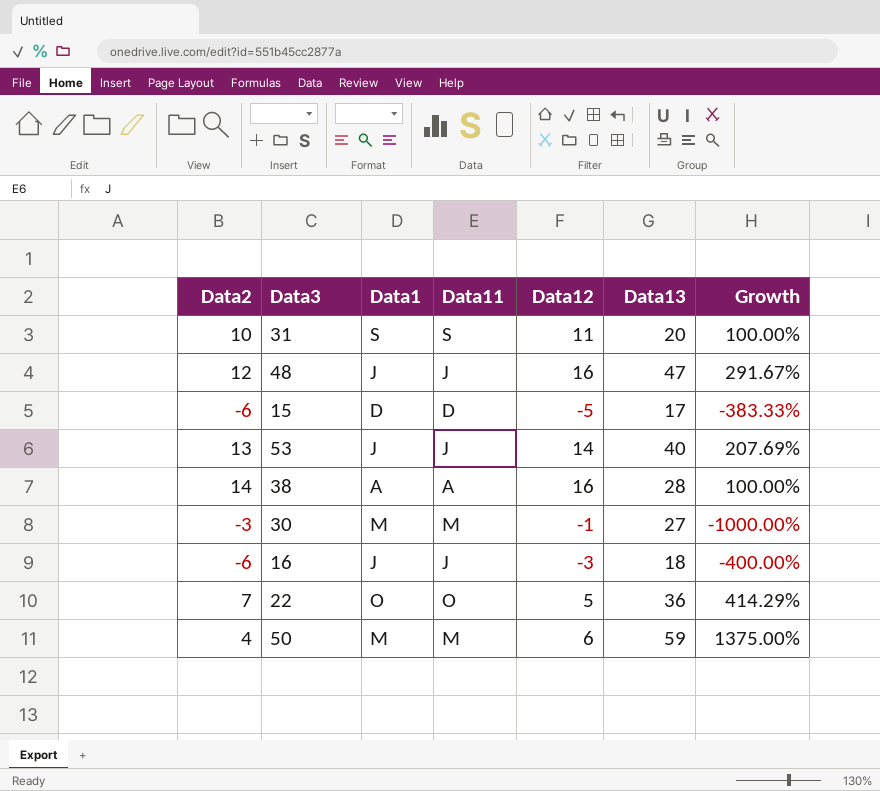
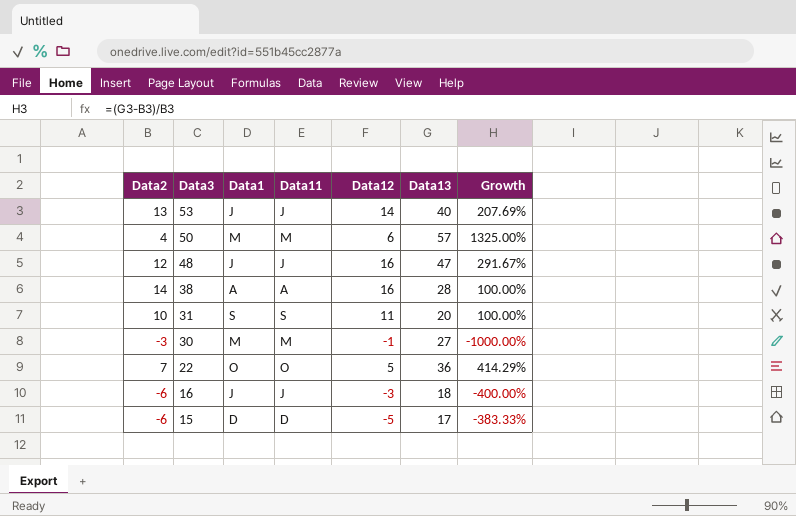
row order: none -> Data3 descending
50 | Data13: 59 -> 57
50 | Growth: 1375.00% -> 1325.00%

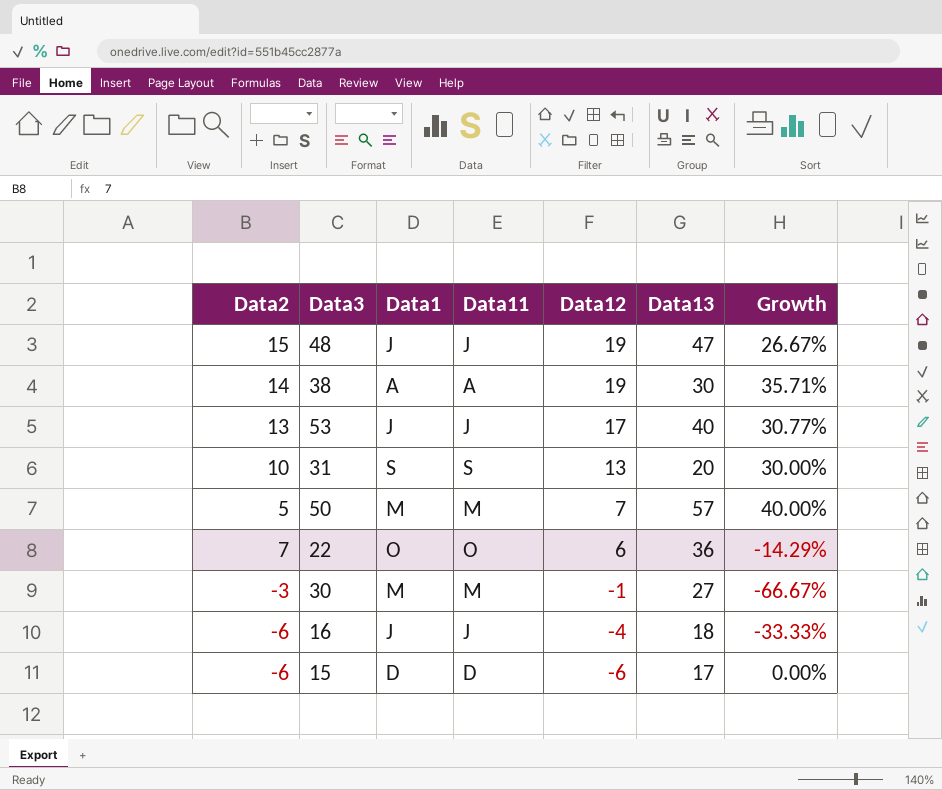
row order: Data3 descending -> Data12 descending
column Growth | formula: ([Data13] - [Data2]) / [Data2] -> ([Data12] - [Data2]) / [Data2]
48 | Data2: 12 -> 15
48 | Data12: 16 -> 19
38 | Data12: 16 -> 19
38 | Data13: 28 -> 30
53 | Data12: 14 -> 17
31 | Data12: 11 -> 13
50 | Data2: 4 -> 5
50 | Data12: 6 -> 7
22 | Data12: 5 -> 6
16 | Data12: -3 -> -4
15 | Data12: -5 -> -6

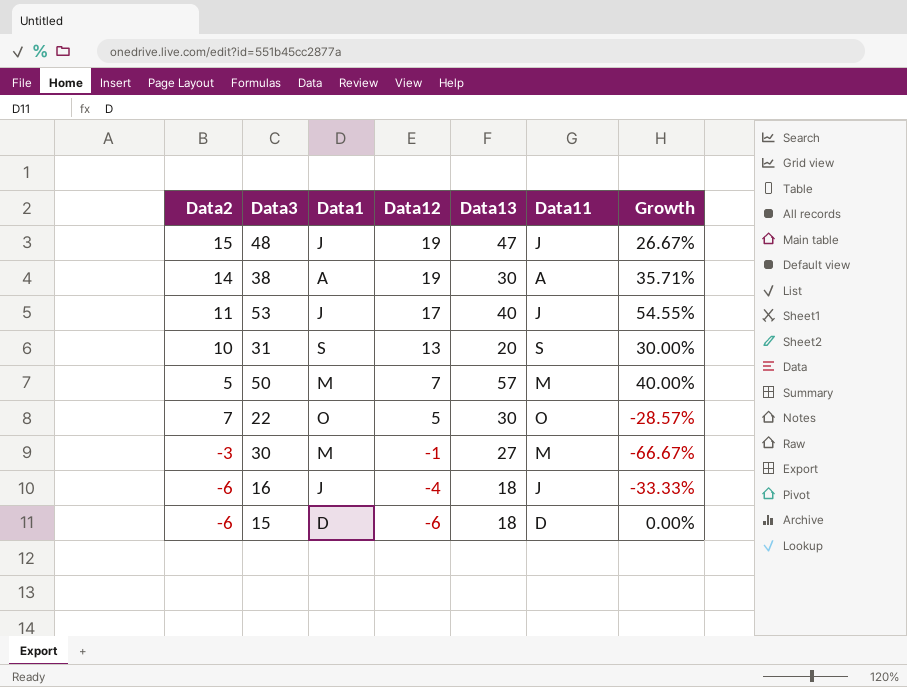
column Data11 | position: 4 -> 6
53 | Data2: 13 -> 11
53 | Growth: 30.77% -> 54.55%
22 | Data12: 6 -> 5
22 | Data13: 36 -> 30
22 | Growth: -14.29% -> -28.57%
15 | Data13: 17 -> 18

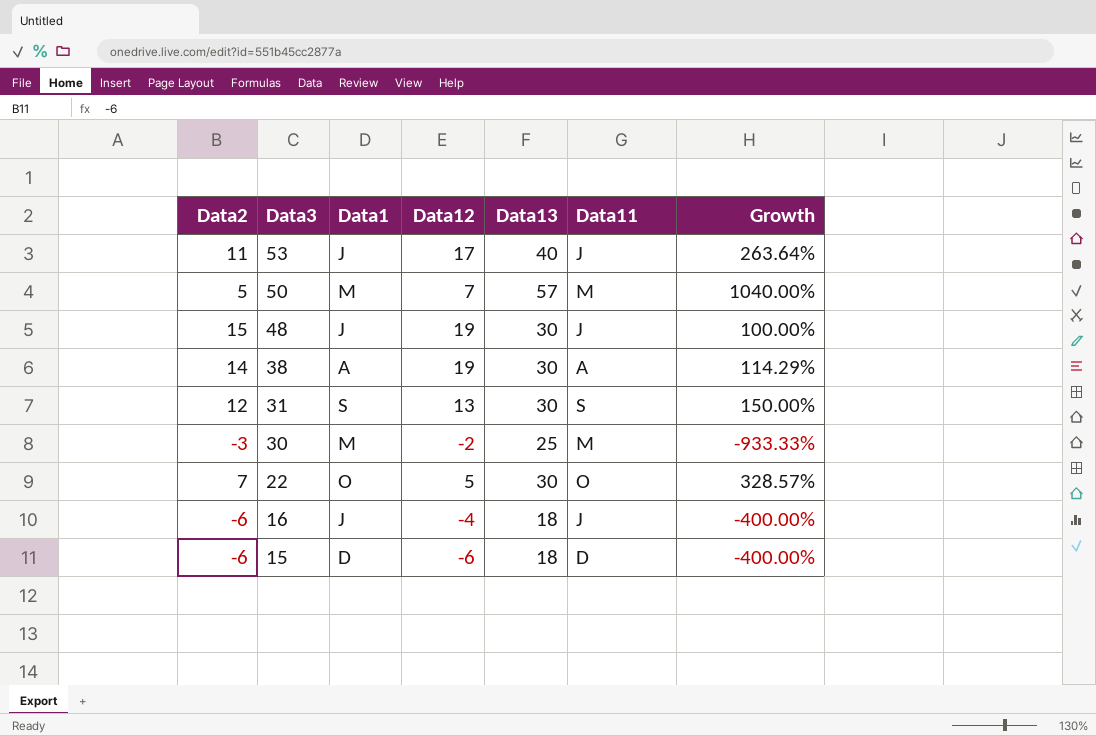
row order: Data12 descending -> Data3 descending
column Growth | formula: ([Data12] - [Data2]) / [Data2] -> ([Data13] - [Data2]) / [Data2]
48 | Data13: 47 -> 30
31 | Data2: 10 -> 12
31 | Data13: 20 -> 30
30 | Data12: -1 -> -2
30 | Data13: 27 -> 25

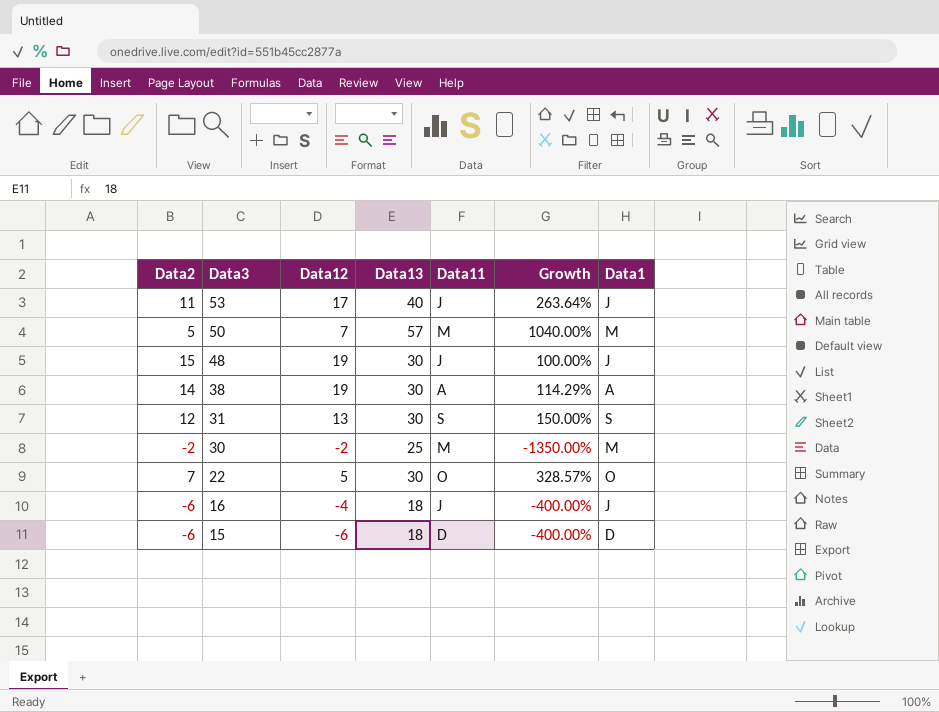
column Data1 | position: 3 -> 7
30 | Data2: -3 -> -2
30 | Growth: -933.33% -> -1350.00%

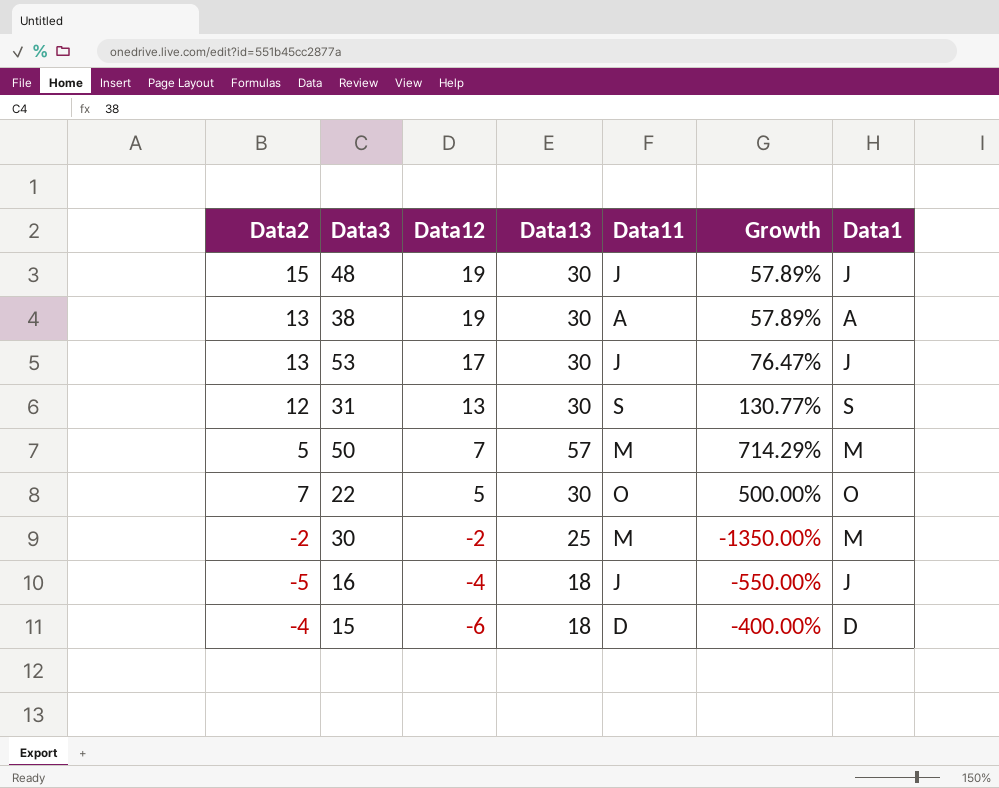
row order: Data3 descending -> Data12 descending
column Growth | formula: ([Data13] - [Data2]) / [Data2] -> ([Data13] - [Data12]) / [Data12]
38 | Data2: 14 -> 13
53 | Data2: 11 -> 13
53 | Data13: 40 -> 30
16 | Data2: -6 -> -5
15 | Data2: -6 -> -4

